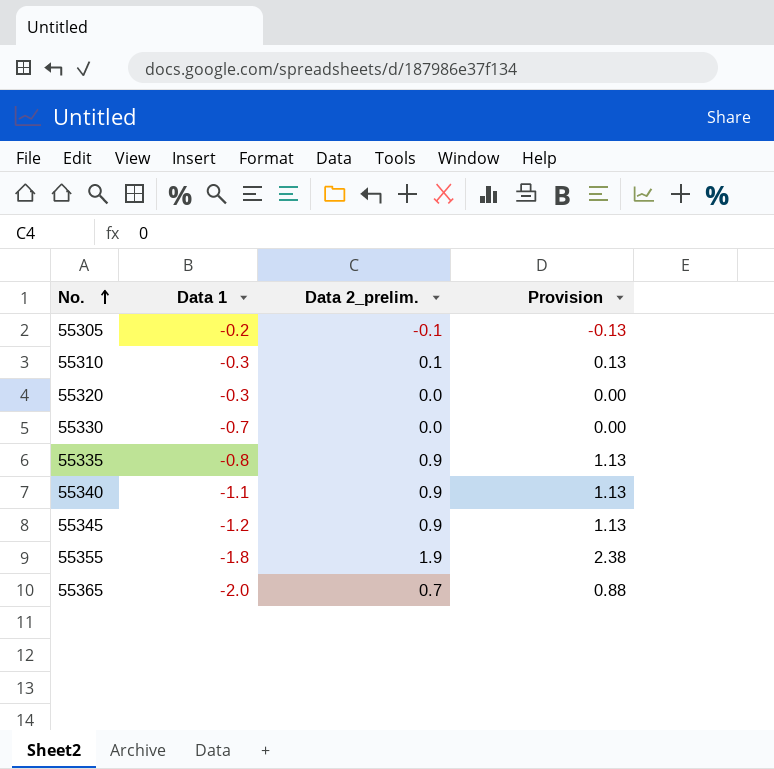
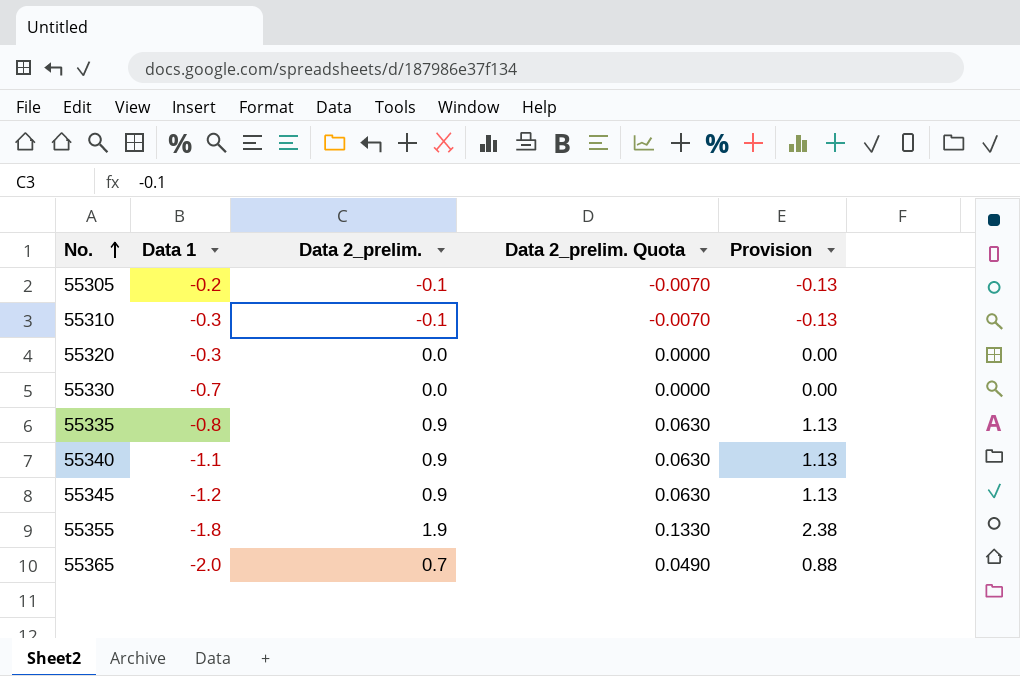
column Data 2_prelim. Quota | formula: none -> [Data 2_prelim.] * 0.07
55310 | Data 2_prelim.: 0.1 -> -0.1
55310 | Provision: 0.13 -> -0.13

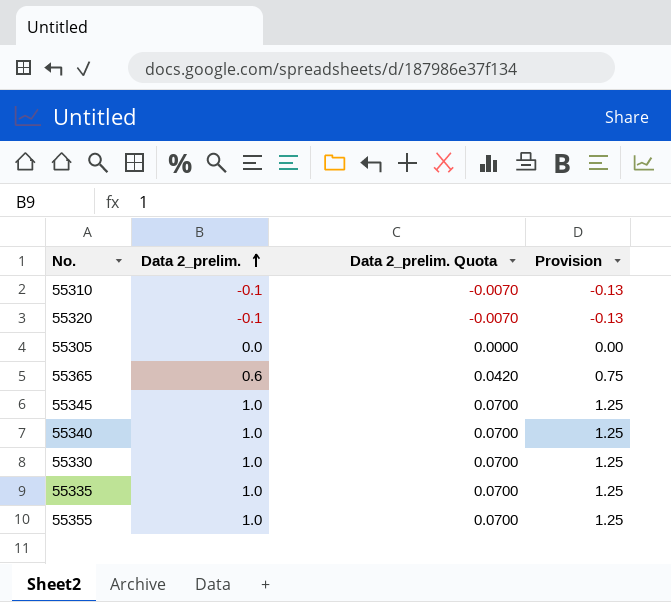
row order: No. ascending -> Data 2_prelim. ascending
column Data 1 | position: 2 -> none
55320 | Data 2_prelim.: 0.0 -> -0.1
55320 | Data 2_prelim. Quota: 0.0000 -> -0.0070
55320 | Provision: 0.00 -> -0.13
55305 | Data 2_prelim.: -0.1 -> 0.0
55305 | Data 2_prelim. Quota: -0.0070 -> 0.0000
55305 | Provision: -0.13 -> 0.00
55365 | Data 2_prelim.: 0.7 -> 0.6
55365 | Data 2_prelim. Quota: 0.0490 -> 0.0420
55365 | Provision: 0.88 -> 0.75
55345 | Data 2_prelim.: 0.9 -> 1.0
55345 | Data 2_prelim. Quota: 0.0630 -> 0.0700
55345 | Provision: 1.13 -> 1.25
55340 | Data 2_prelim.: 0.9 -> 1.0
55340 | Data 2_prelim. Quota: 0.0630 -> 0.0700
55340 | Provision: 1.13 -> 1.25
55330 | Data 2_prelim.: 0.0 -> 1.0
55330 | Data 2_prelim. Quota: 0.0000 -> 0.0700
55330 | Provision: 0.00 -> 1.25
55335 | Data 2_prelim.: 0.9 -> 1.0
55335 | Data 2_prelim. Quota: 0.0630 -> 0.0700
55335 | Provision: 1.13 -> 1.25
55355 | Data 2_prelim.: 1.9 -> 1.0
55355 | Data 2_prelim. Quota: 0.1330 -> 0.0700
55355 | Provision: 2.38 -> 1.25

